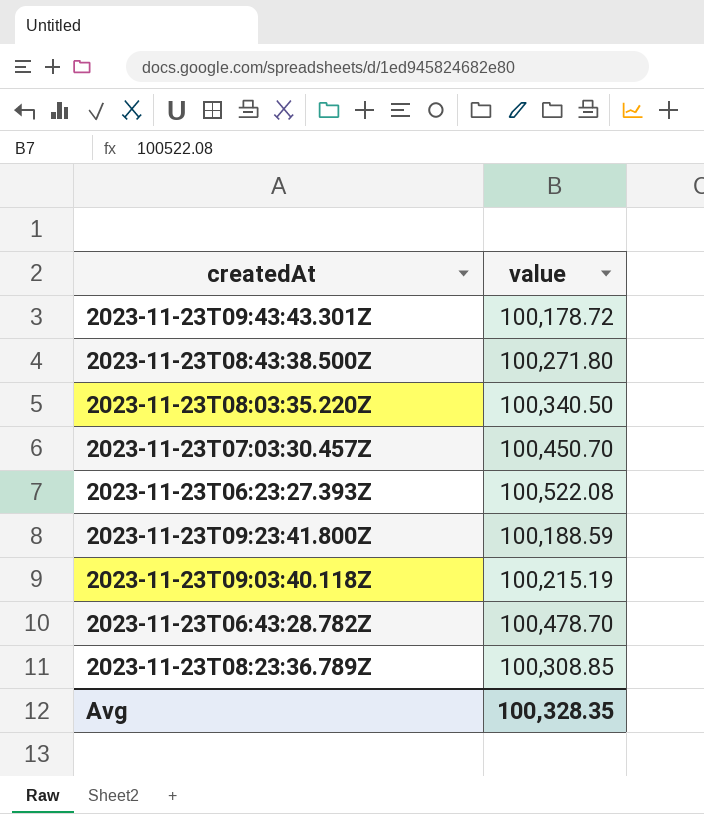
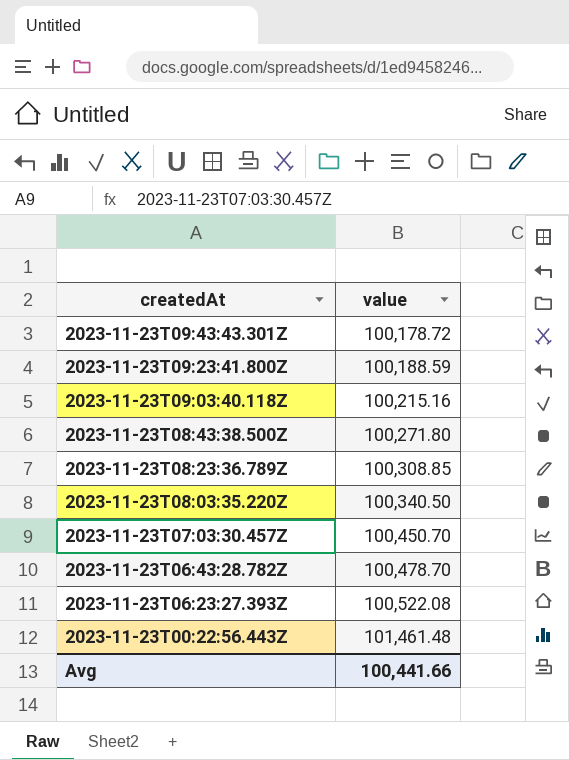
row order: none -> createdAt descending
2023-11-23T09:03:40.118Z | value: 100,215.19 -> 100,215.16
row 2023-11-23T00:22:56.443Z: none -> 101,461.48
Avg | value: 100,328.35 -> 100,441.66

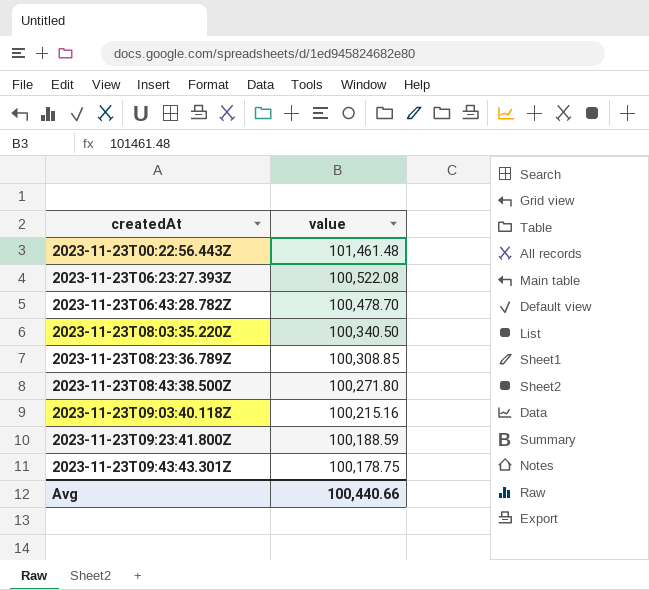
row order: createdAt descending -> createdAt ascending
row 2023-11-23T07:03:30.457Z: 100,450.70 -> none
2023-11-23T09:43:43.301Z | value: 100,178.72 -> 100,178.75
Avg | value: 100,441.66 -> 100,440.66

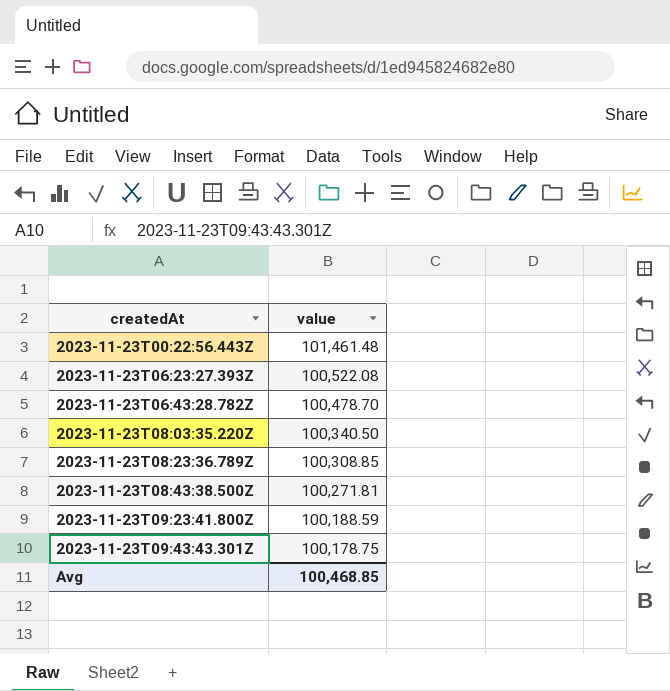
row 2023-11-23T09:03:40.118Z: 100,215.16 -> none
2023-11-23T08:43:38.500Z | value: 100,271.80 -> 100,271.81
Avg | value: 100,440.66 -> 100,468.85

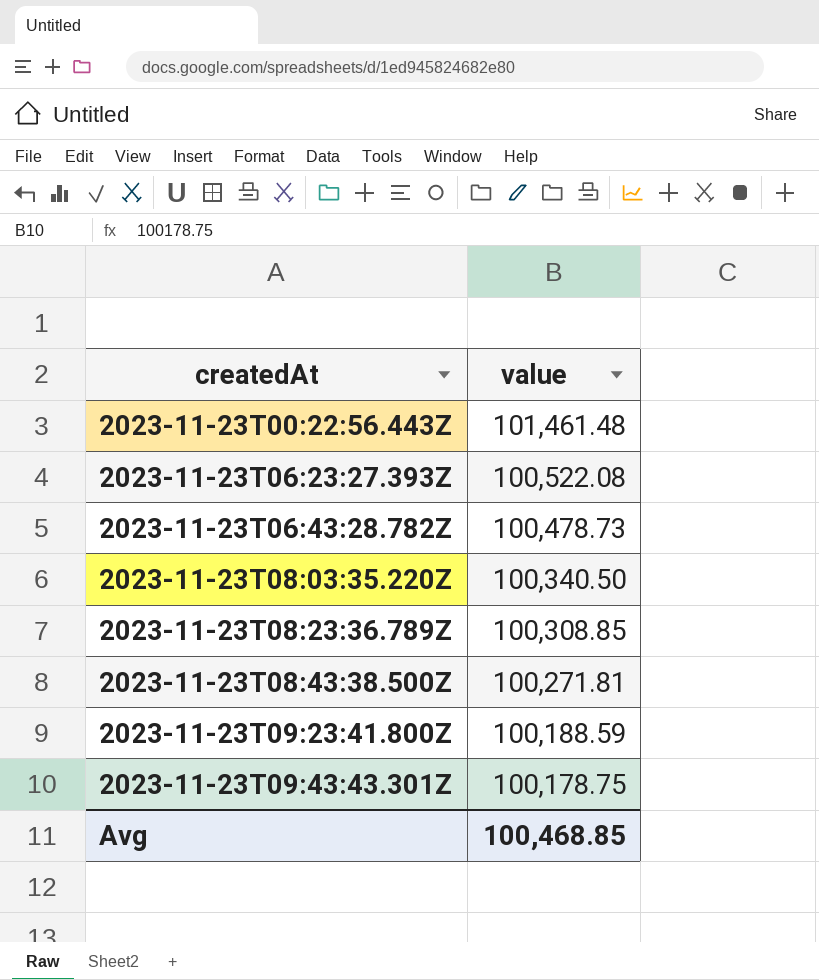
2023-11-23T06:43:28.782Z | value: 100,478.70 -> 100,478.73

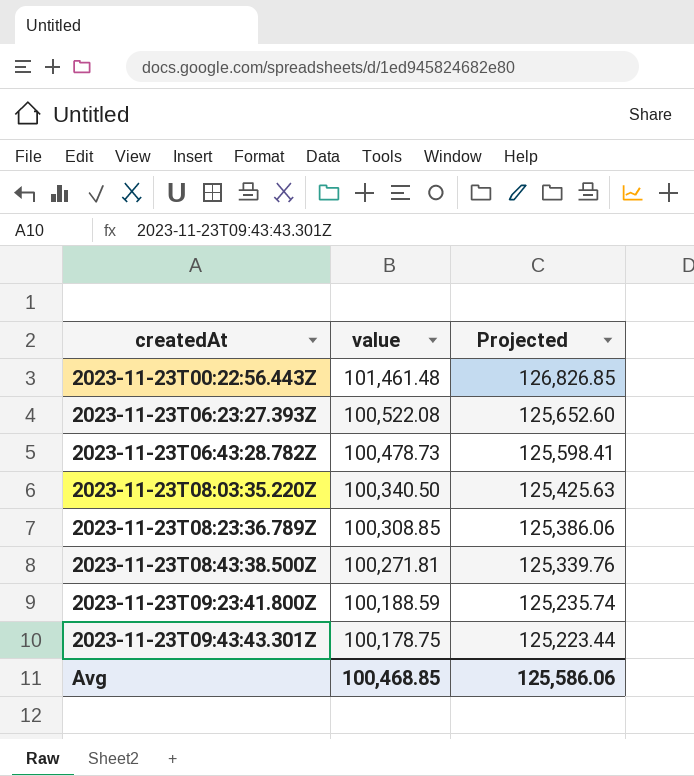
column Projected | formula: none -> [value] * 1.25

